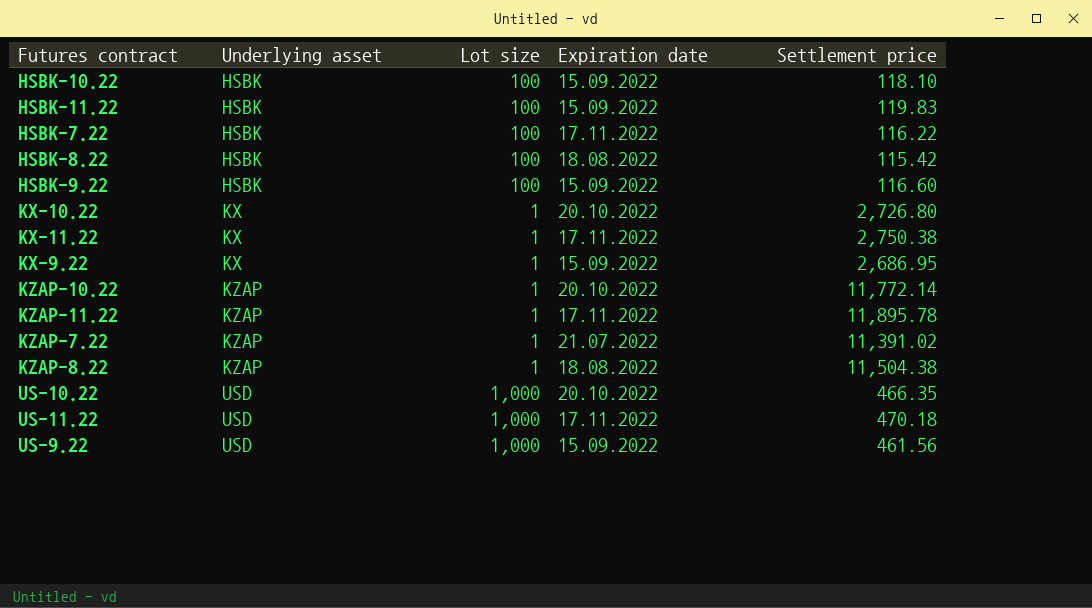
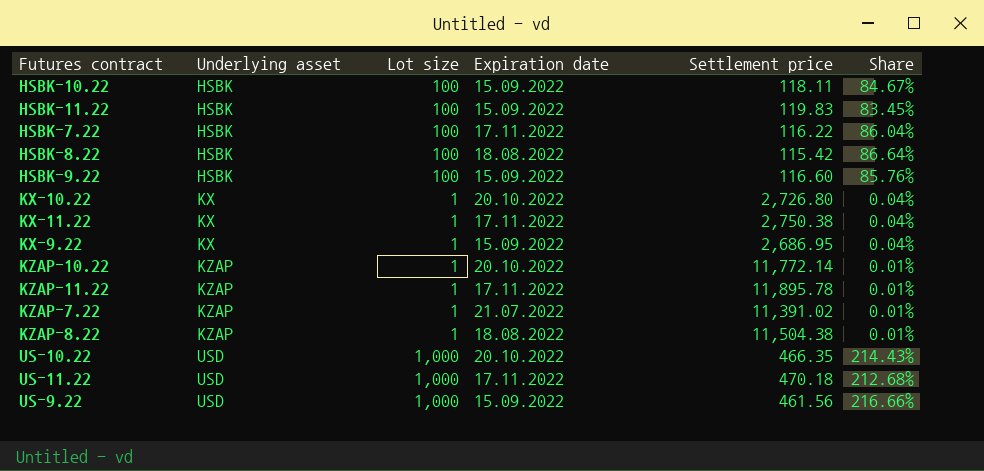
column Share | formula: none -> [Lot size] / [Settlement price]
HSBK-10.22 | Settlement price: 118.10 -> 118.11

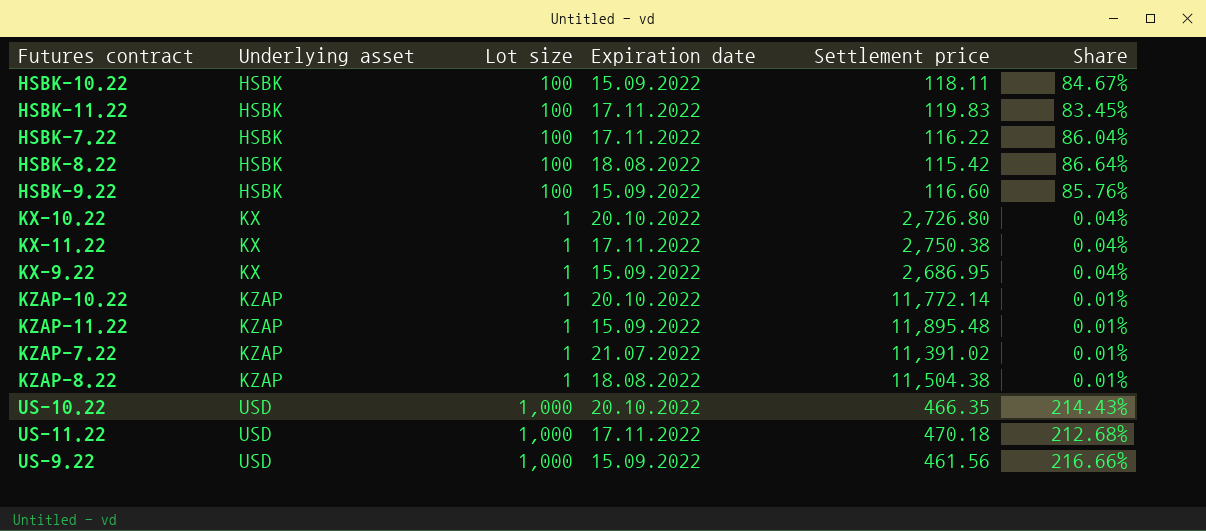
HSBK-11.22 | Expiration date: 15.09.2022 -> 17.11.2022
KZAP-11.22 | Expiration date: 17.11.2022 -> 15.09.2022
KZAP-11.22 | Settlement price: 11,895.78 -> 11,895.48

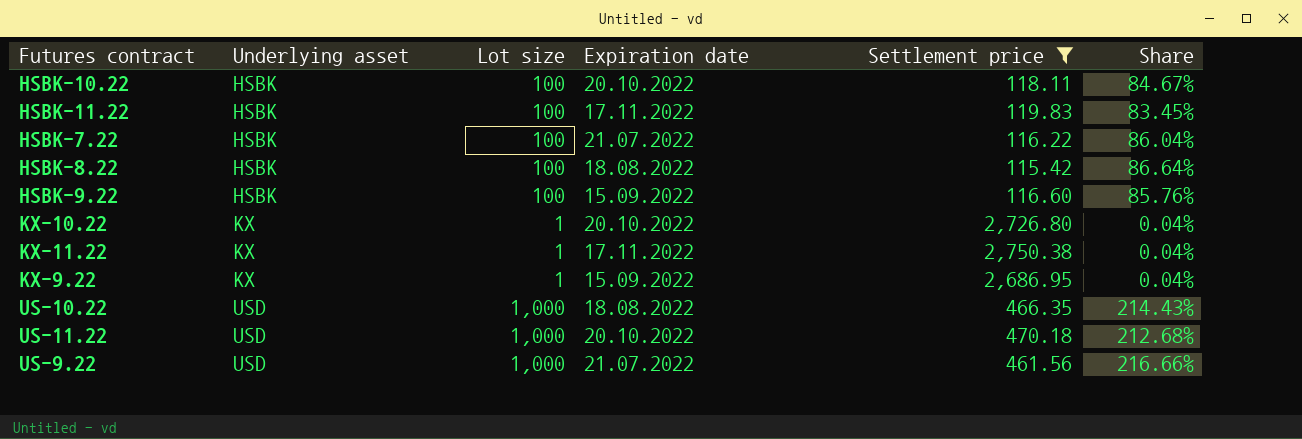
filter: none -> Settlement price <= 2,750.38
HSBK-10.22 | Expiration date: 15.09.2022 -> 20.10.2022
HSBK-7.22 | Expiration date: 17.11.2022 -> 21.07.2022
US-10.22 | Expiration date: 20.10.2022 -> 18.08.2022
US-11.22 | Expiration date: 17.11.2022 -> 20.10.2022
US-9.22 | Expiration date: 15.09.2022 -> 21.07.2022

